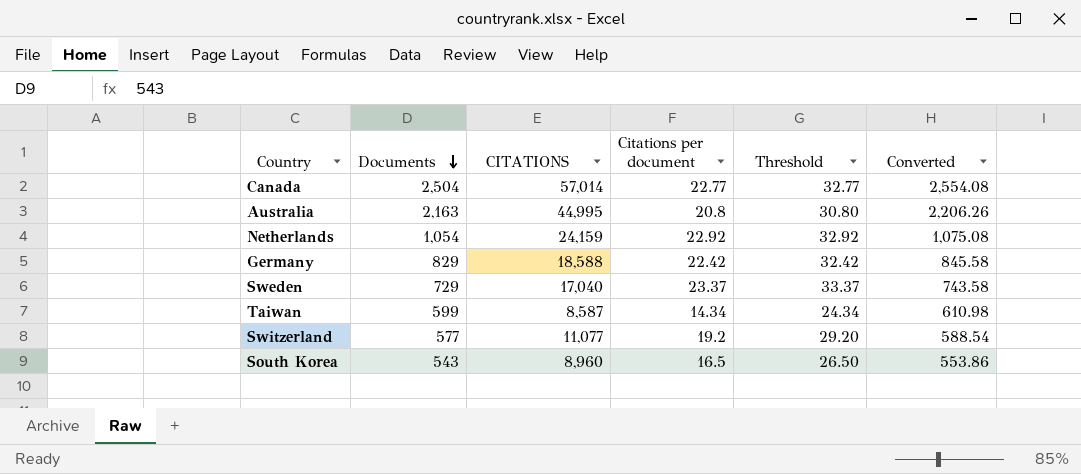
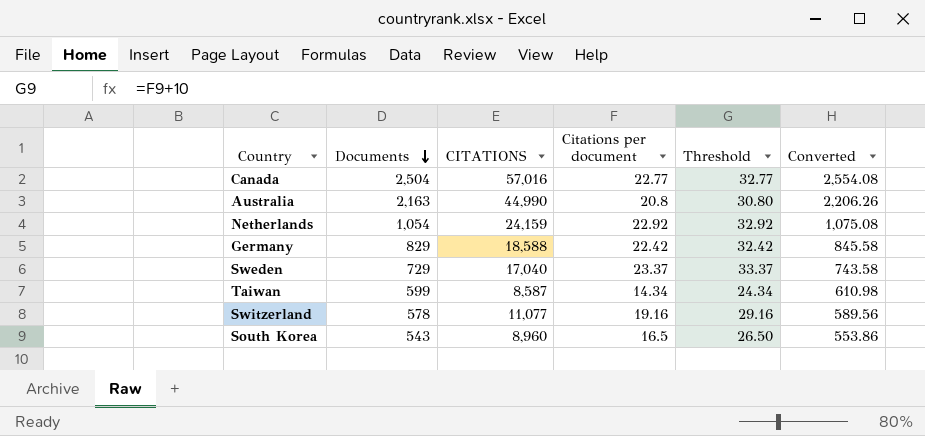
Canada | CITATIONS: 57,014 -> 57,016
Australia | CITATIONS: 44,995 -> 44,990
Switzerland | Documents: 577 -> 578
Switzerland | Citations per document: 19.2 -> 19.16
Switzerland | Threshold: 29.20 -> 29.16
Switzerland | Converted: 588.54 -> 589.56

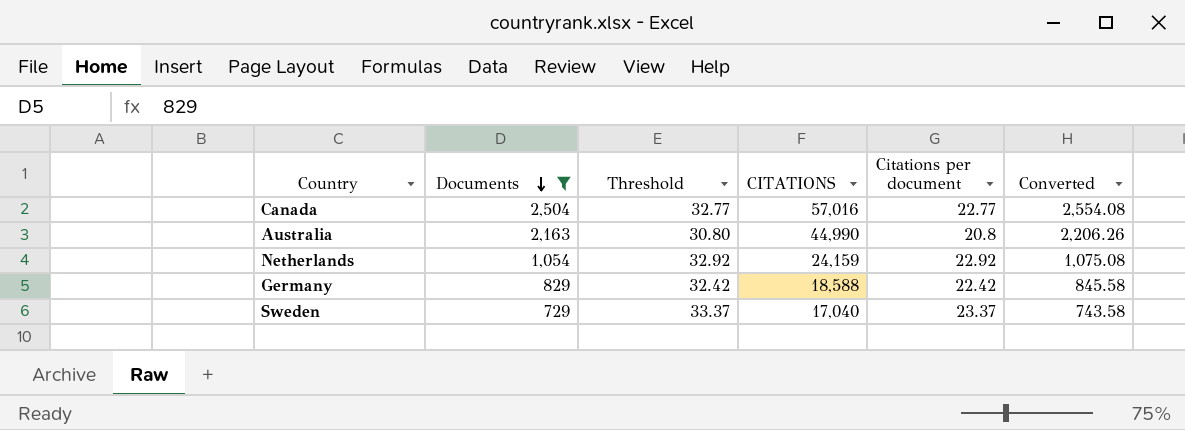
filter: none -> Documents >= 729
column Threshold | position: 5 -> 3

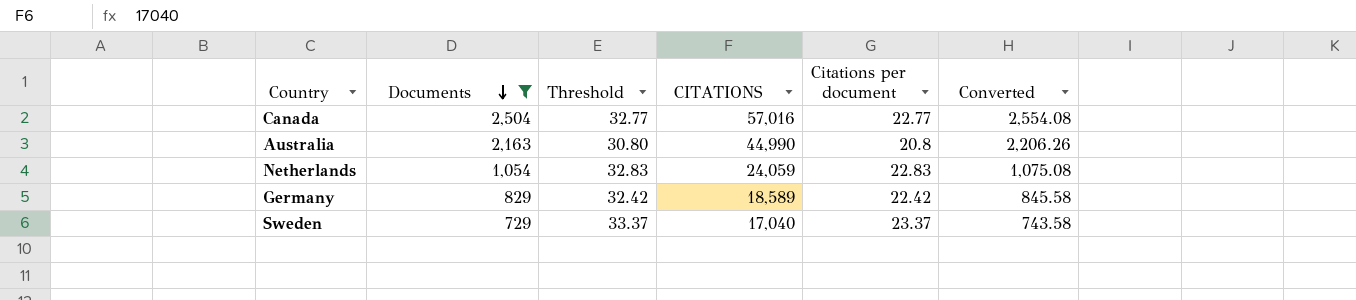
Netherlands | Threshold: 32.92 -> 32.83
Netherlands | CITATIONS: 24,159 -> 24,059
Netherlands | Citations per document: 22.92 -> 22.83
Germany | CITATIONS: 18,588 -> 18,589

